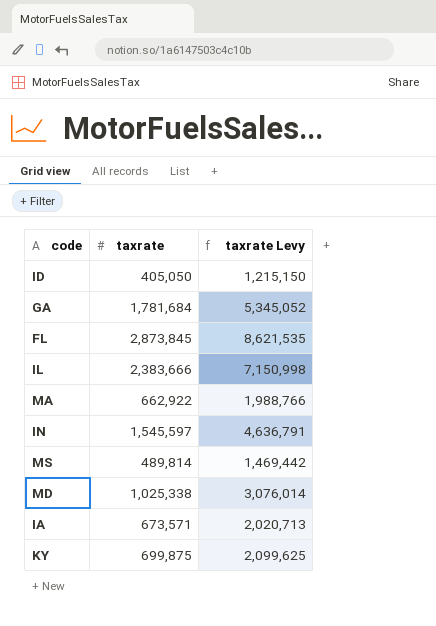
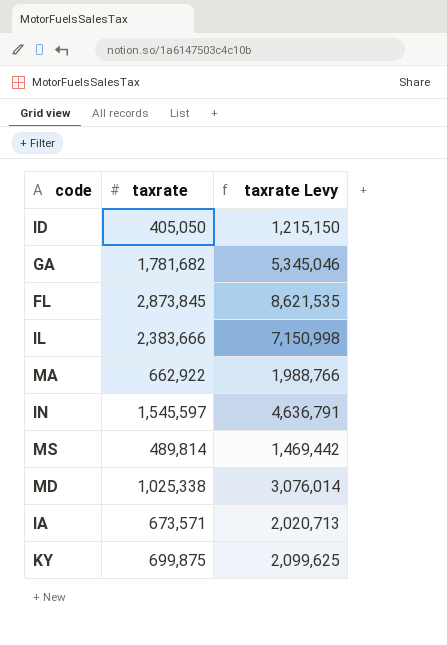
GA | taxrate: 1,781,684 -> 1,781,682
GA | taxrate Levy: 5,345,052 -> 5,345,046

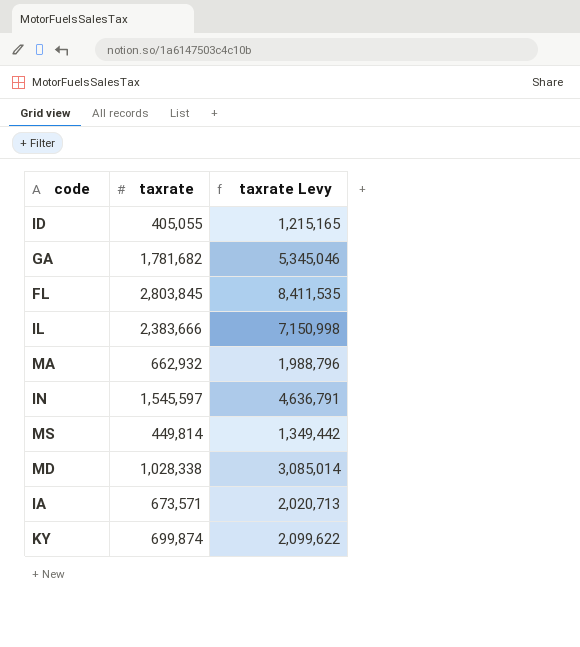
ID | taxrate: 405,050 -> 405,055
ID | taxrate Levy: 1,215,150 -> 1,215,165
FL | taxrate: 2,873,845 -> 2,803,845
FL | taxrate Levy: 8,621,535 -> 8,411,535
MA | taxrate: 662,922 -> 662,932
MA | taxrate Levy: 1,988,766 -> 1,988,796
MS | taxrate: 489,814 -> 449,814
MS | taxrate Levy: 1,469,442 -> 1,349,442
MD | taxrate: 1,025,338 -> 1,028,338
MD | taxrate Levy: 3,076,014 -> 3,085,014
KY | taxrate: 699,875 -> 699,874
KY | taxrate Levy: 2,099,625 -> 2,099,622

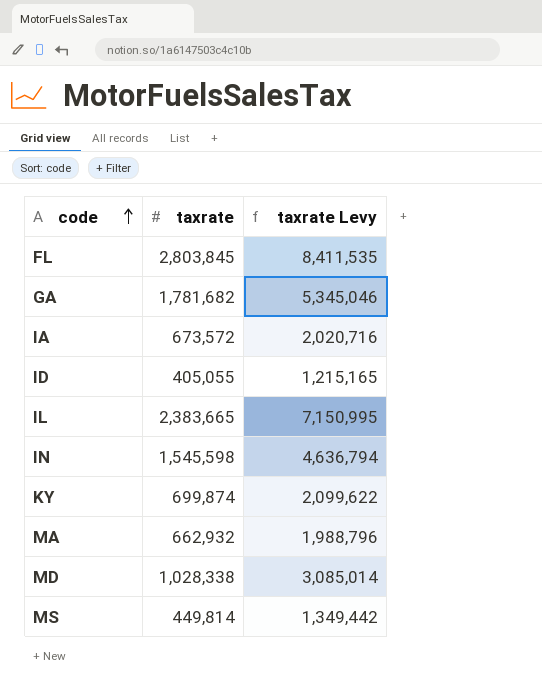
row order: none -> code ascending
IA | taxrate: 673,571 -> 673,572
IA | taxrate Levy: 2,020,713 -> 2,020,716
IL | taxrate: 2,383,666 -> 2,383,665
IL | taxrate Levy: 7,150,998 -> 7,150,995
IN | taxrate: 1,545,597 -> 1,545,598
IN | taxrate Levy: 4,636,791 -> 4,636,794

